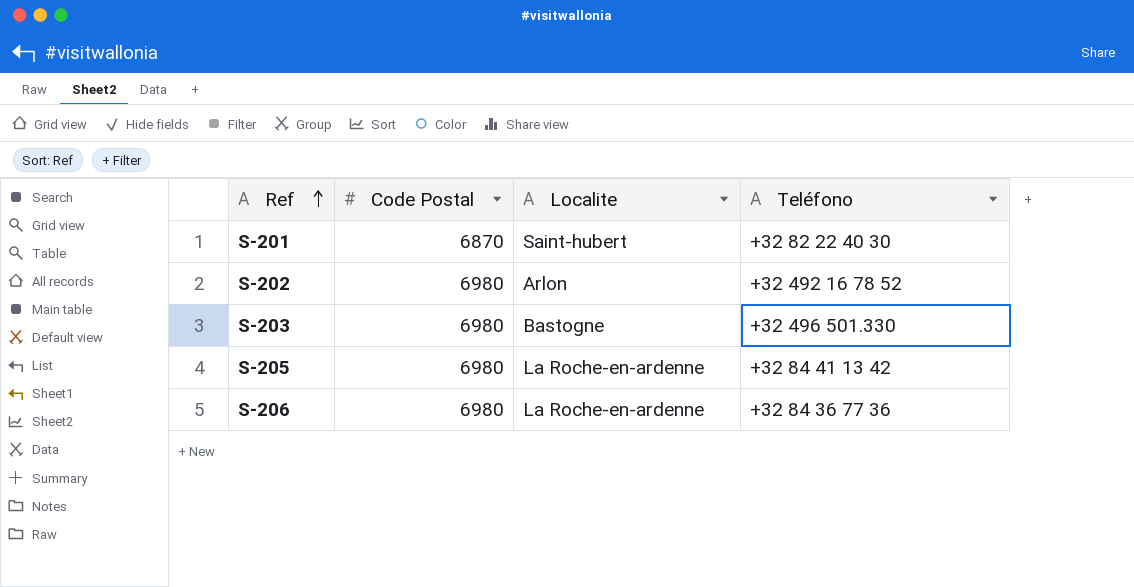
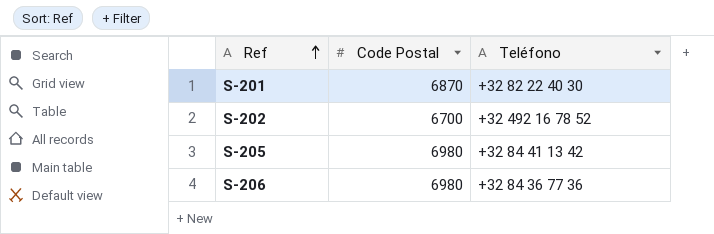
column Localite | position: 3 -> none
row S-203: 6980 | Bastogne | +32 496 501.330 -> none
S-202 | Code Postal: 6980 -> 6700

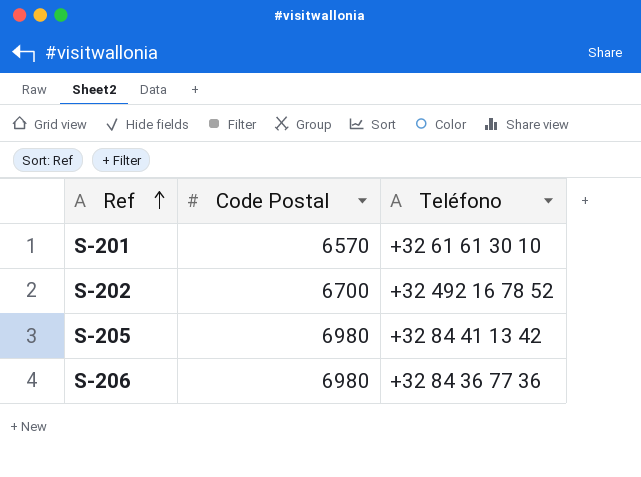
S-201 | Code Postal: 6870 -> 6570
S-201 | Teléfono: +32 82 22 40 30 -> +32 61 61 30 10

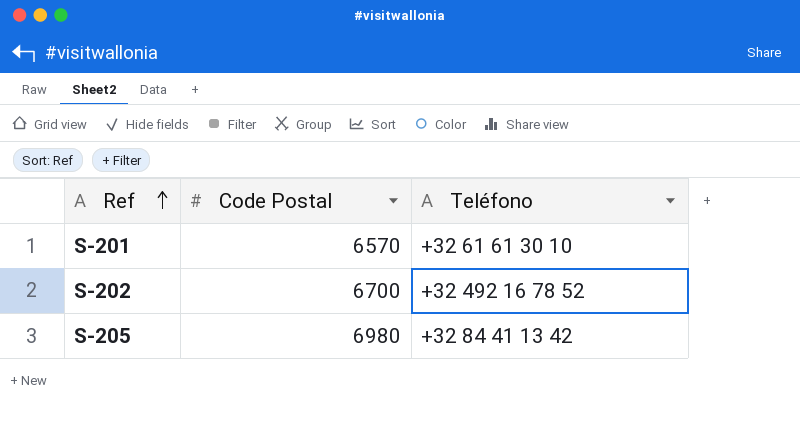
row S-206: 6980 | +32 84 36 77 36 -> none

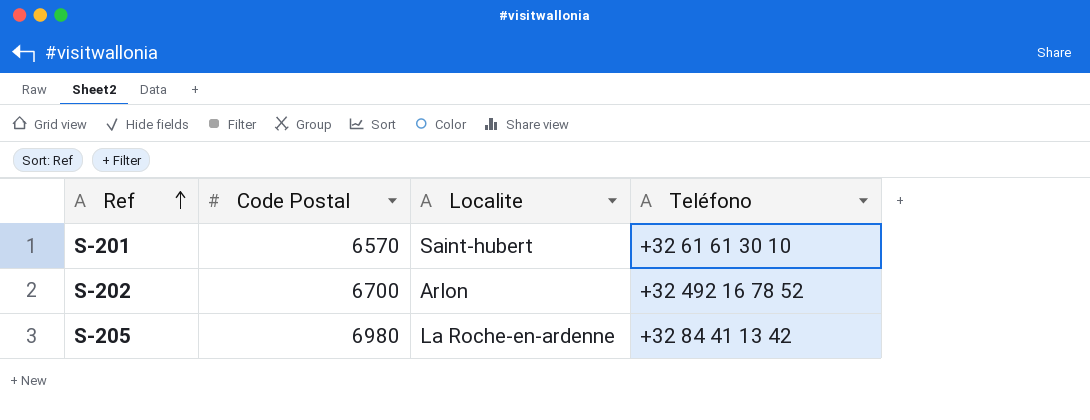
column Localite | position: none -> 3

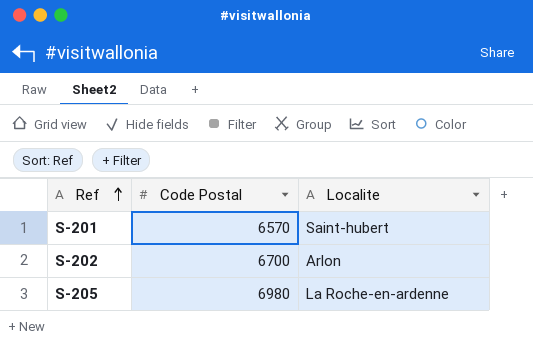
column Teléfono | position: 4 -> none

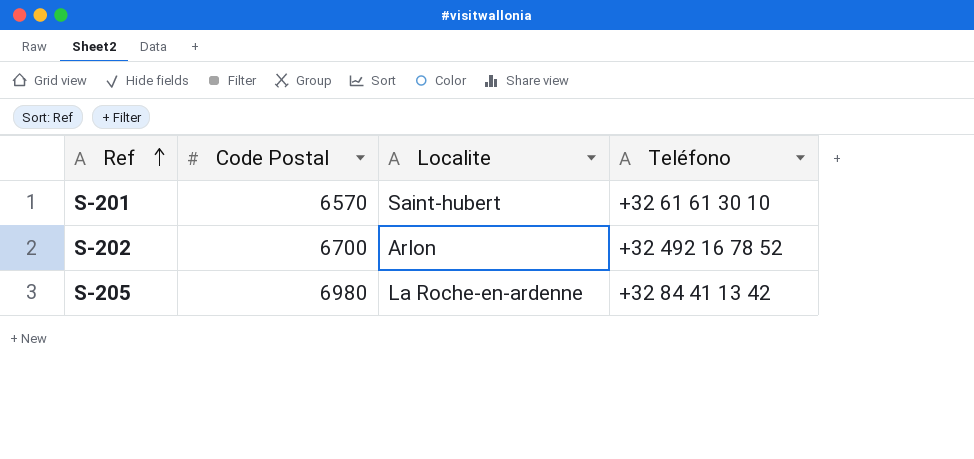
column Teléfono | position: none -> 4

